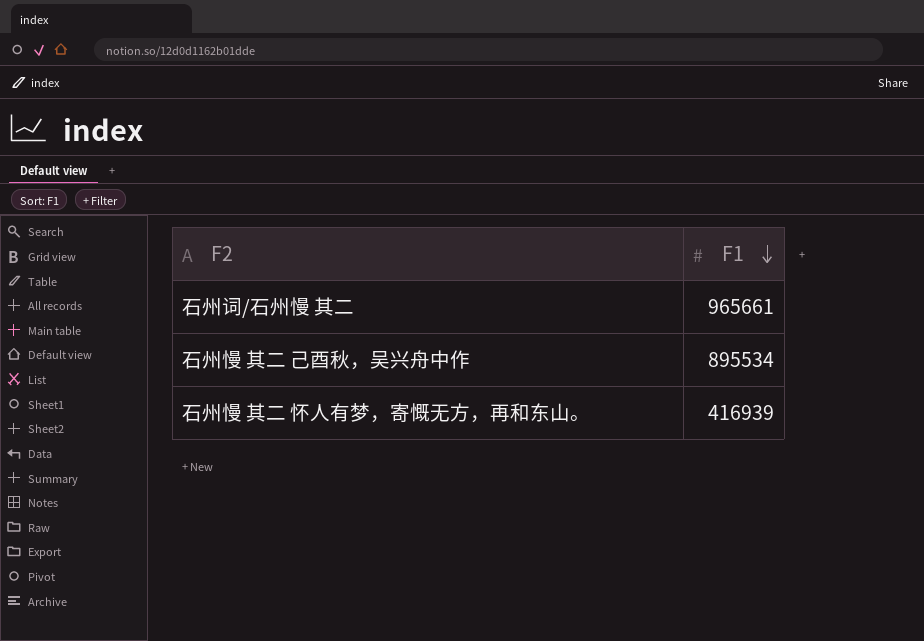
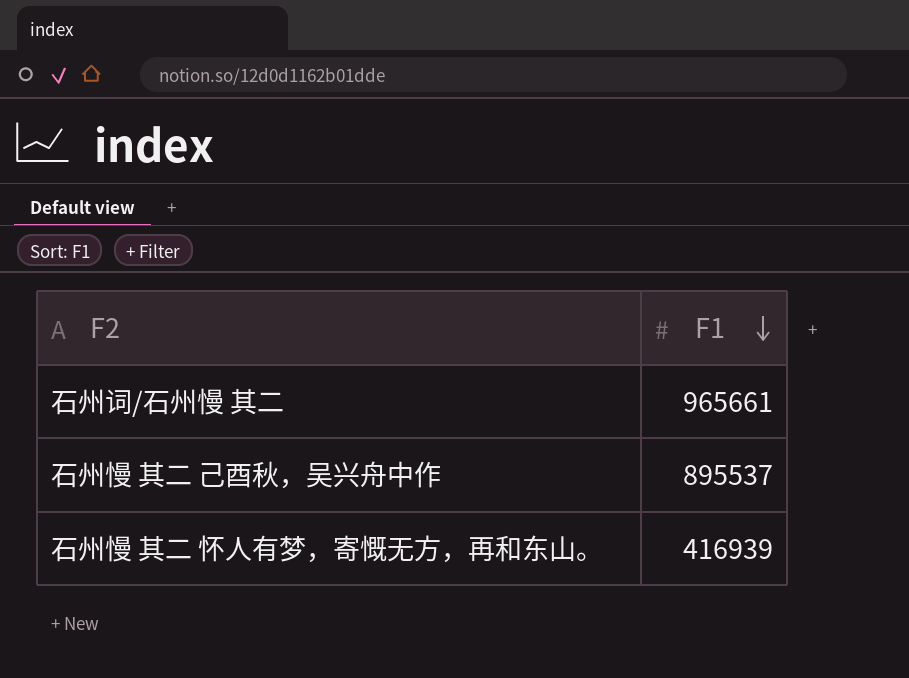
石州慢 其二 己酉秋，吴兴舟中作 | F1: 895534 -> 895537

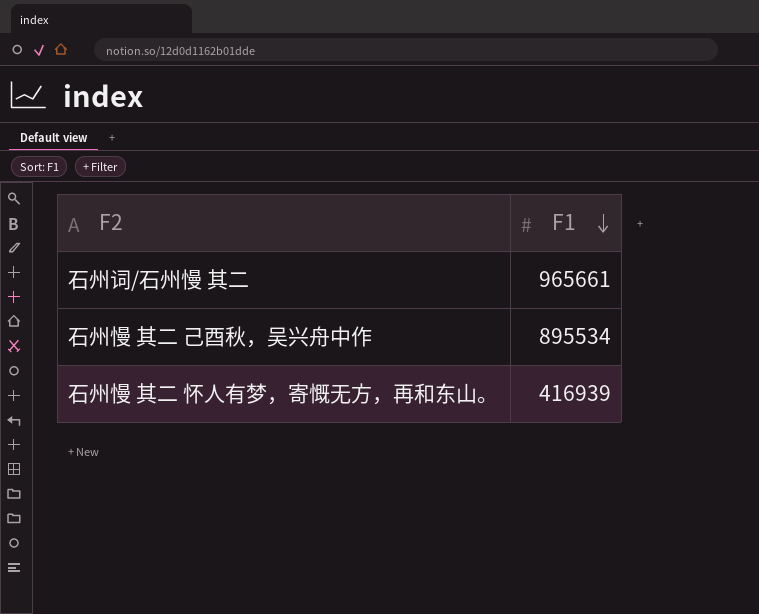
石州慢 其二 己酉秋，吴兴舟中作 | F1: 895537 -> 895534

